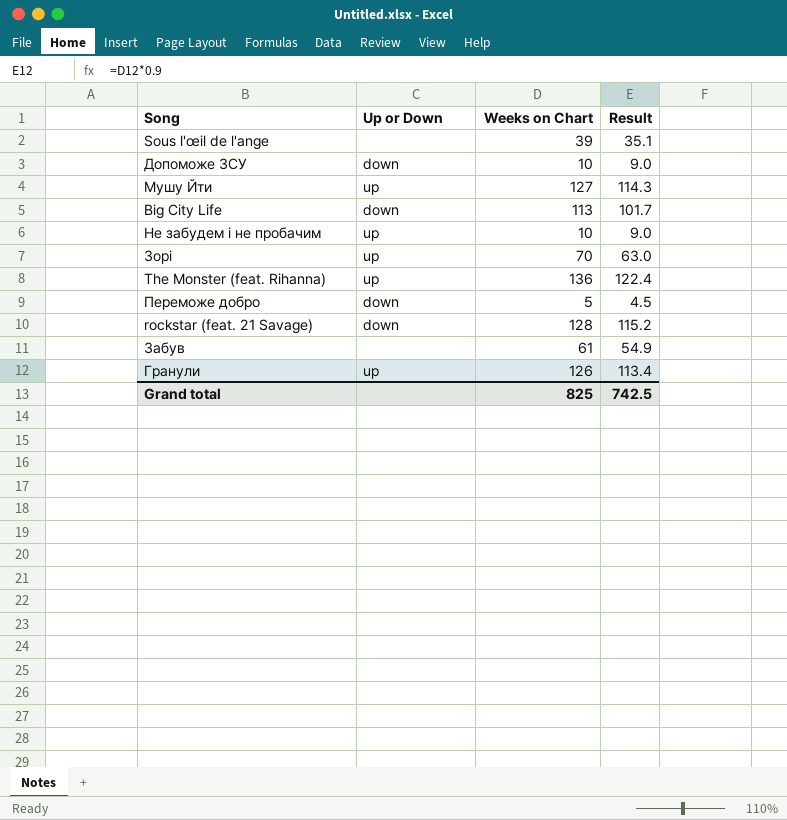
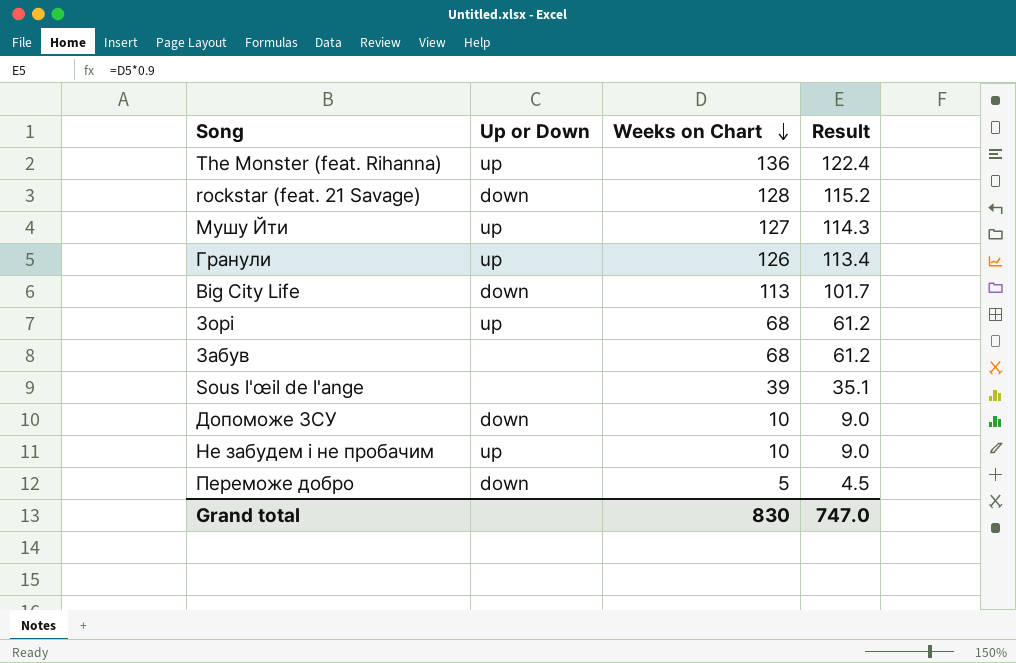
row order: none -> Weeks on Chart descending
Зорi | Weeks on Chart: 70 -> 68
Зорi | Result: 63.0 -> 61.2
Забув | Weeks on Chart: 61 -> 68
Забув | Result: 54.9 -> 61.2
Grand total | Weeks on Chart: 825 -> 830
Grand total | Result: 742.5 -> 747.0

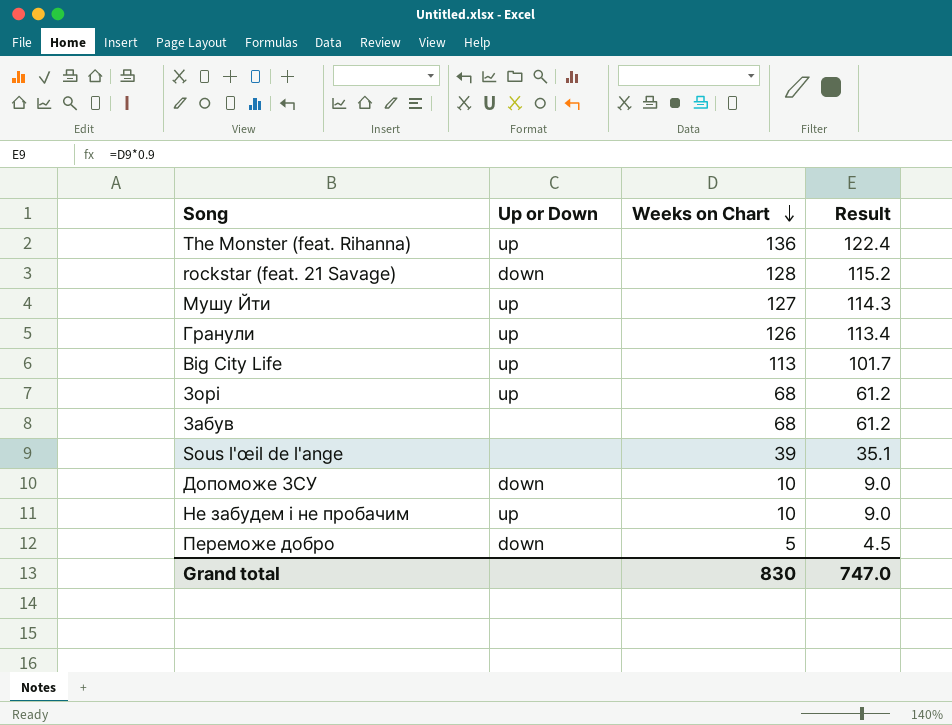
Big City Life | Up or Down: down -> up

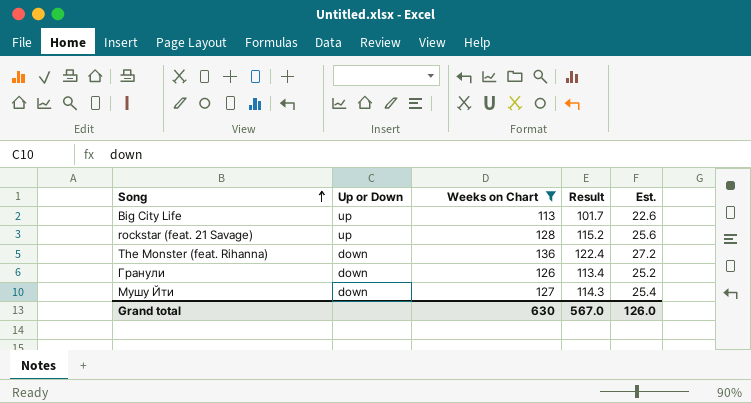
filter: none -> Weeks on Chart >= 113
row order: Weeks on Chart descending -> Song ascending
column Est. | formula: none -> [Weeks on Chart] * 0.2
rockstar (feat. 21 Savage) | Up or Down: down -> up
The Monster (feat. Rihanna) | Up or Down: up -> down
Гранули | Up or Down: up -> down
Мушу Йти | Up or Down: up -> down
Grand total | Weeks on Chart: 830 -> 630
Grand total | Result: 747.0 -> 567.0

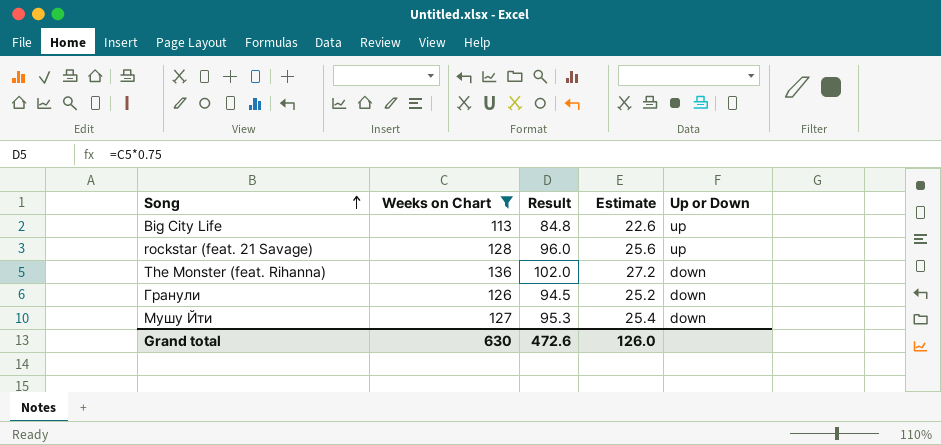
column Result | formula: [Weeks on Chart] * 0.9 -> [Weeks on Chart] * 0.75
column name: Est. -> Estimate
column Up or Down | position: 2 -> 5
Grand total | Result: 567.0 -> 472.6

